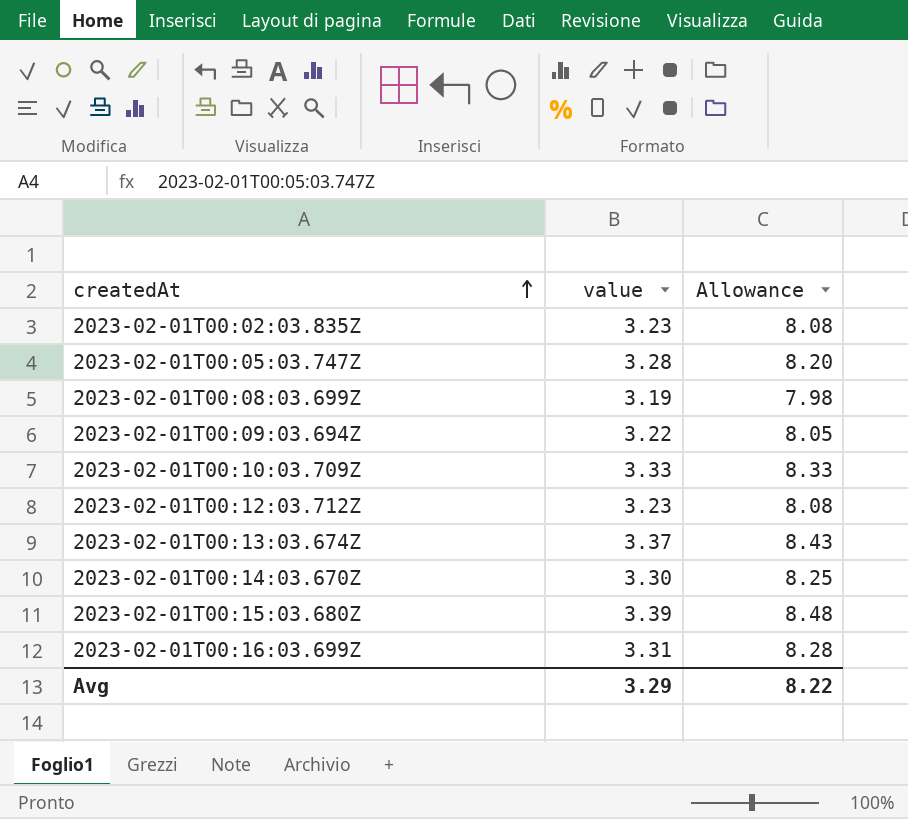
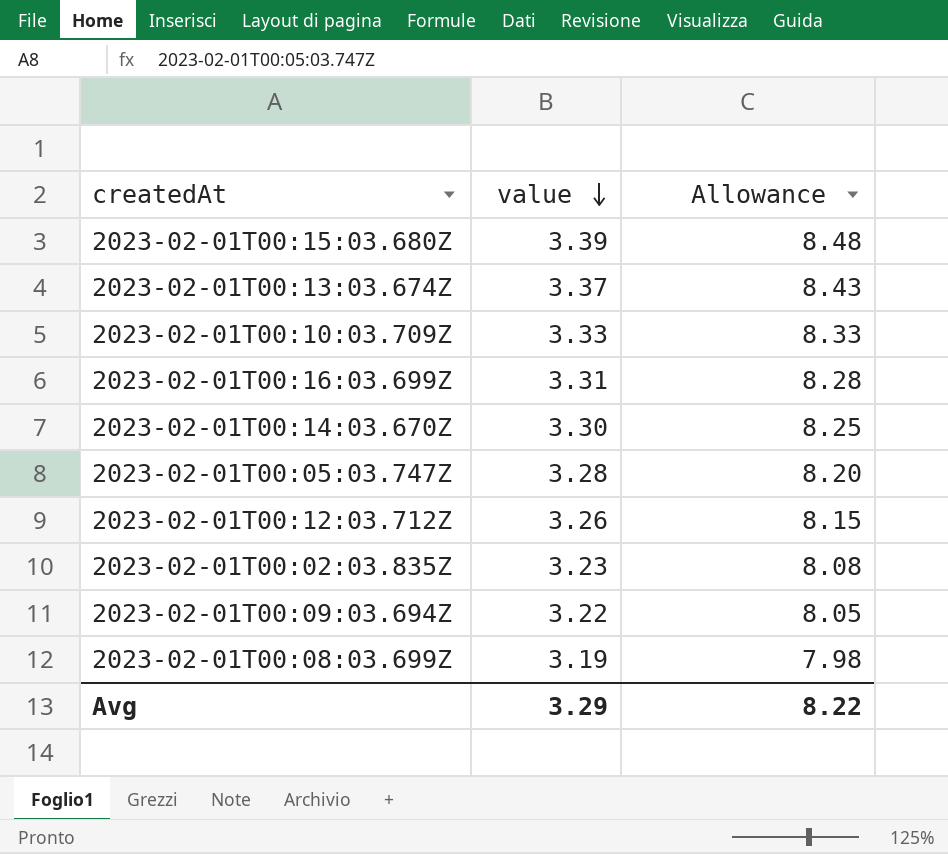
row order: createdAt ascending -> value descending
2023-02-01T00:12:03.712Z | value: 3.23 -> 3.26
2023-02-01T00:12:03.712Z | Allowance: 8.08 -> 8.15

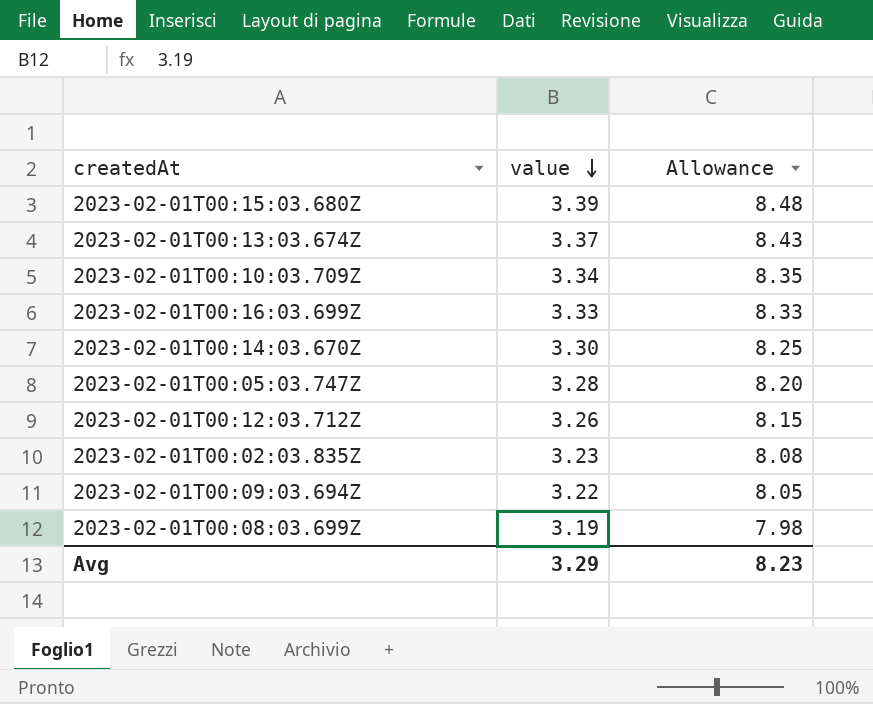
2023-02-01T00:10:03.709Z | value: 3.33 -> 3.34
2023-02-01T00:10:03.709Z | Allowance: 8.33 -> 8.35
2023-02-01T00:16:03.699Z | value: 3.31 -> 3.33
2023-02-01T00:16:03.699Z | Allowance: 8.28 -> 8.33
Avg | Allowance: 8.22 -> 8.23

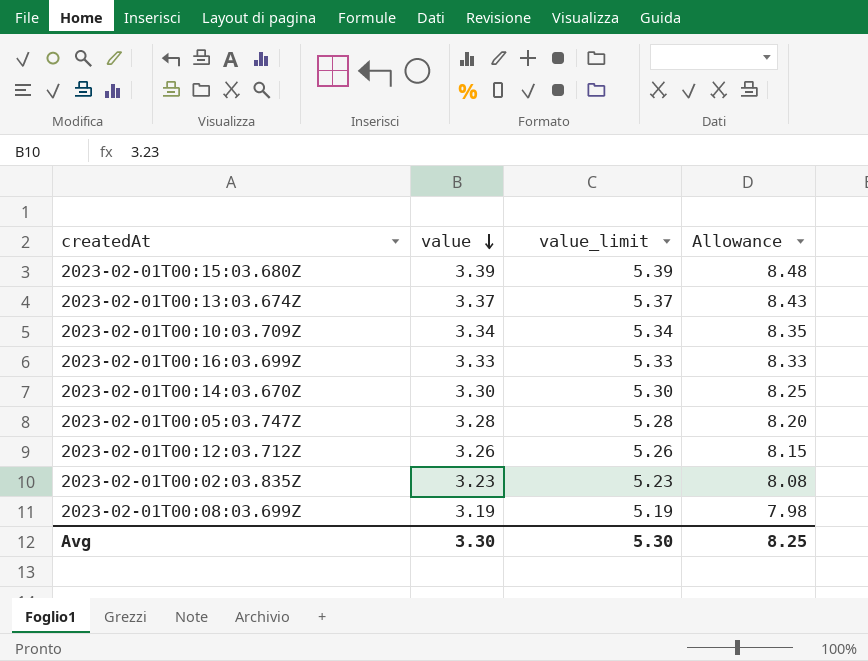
column value_limit | formula: none -> [value] + 2
row 2023-02-01T00:09:03.694Z: 3.22 | 8.05 -> none
Avg | value: 3.29 -> 3.30
Avg | Allowance: 8.23 -> 8.25

